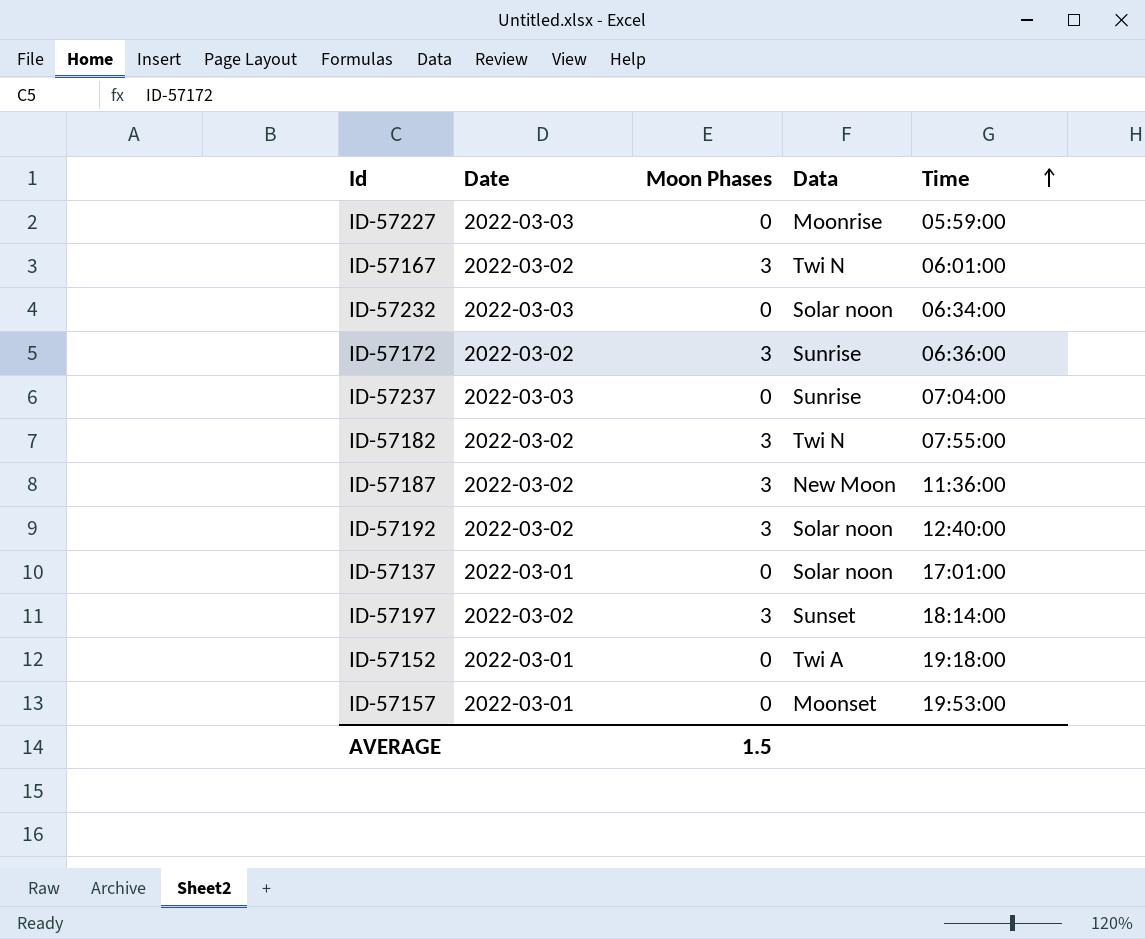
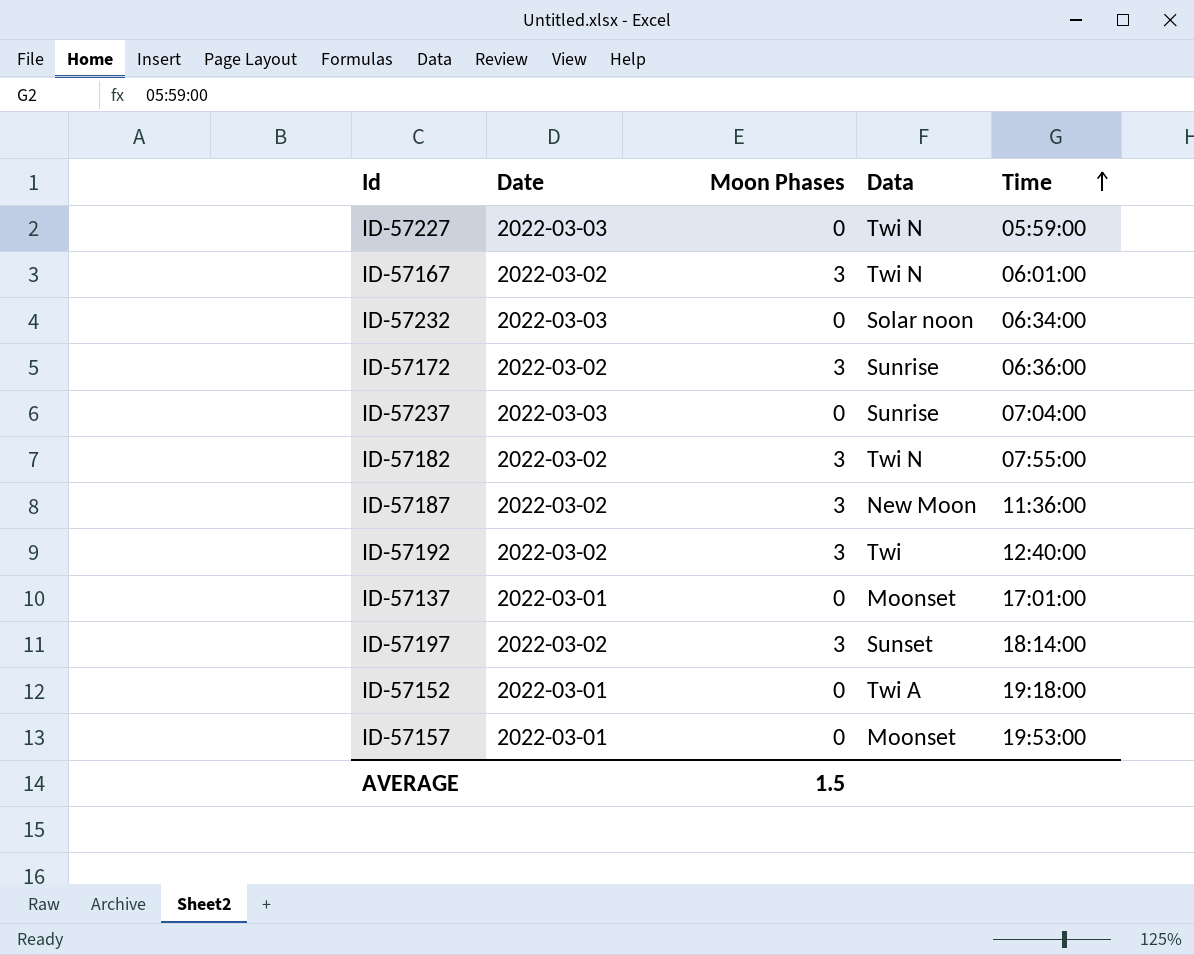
ID-57227 | Data: Moonrise -> Twi N
ID-57192 | Data: Solar noon -> Twi
ID-57137 | Data: Solar noon -> Moonset

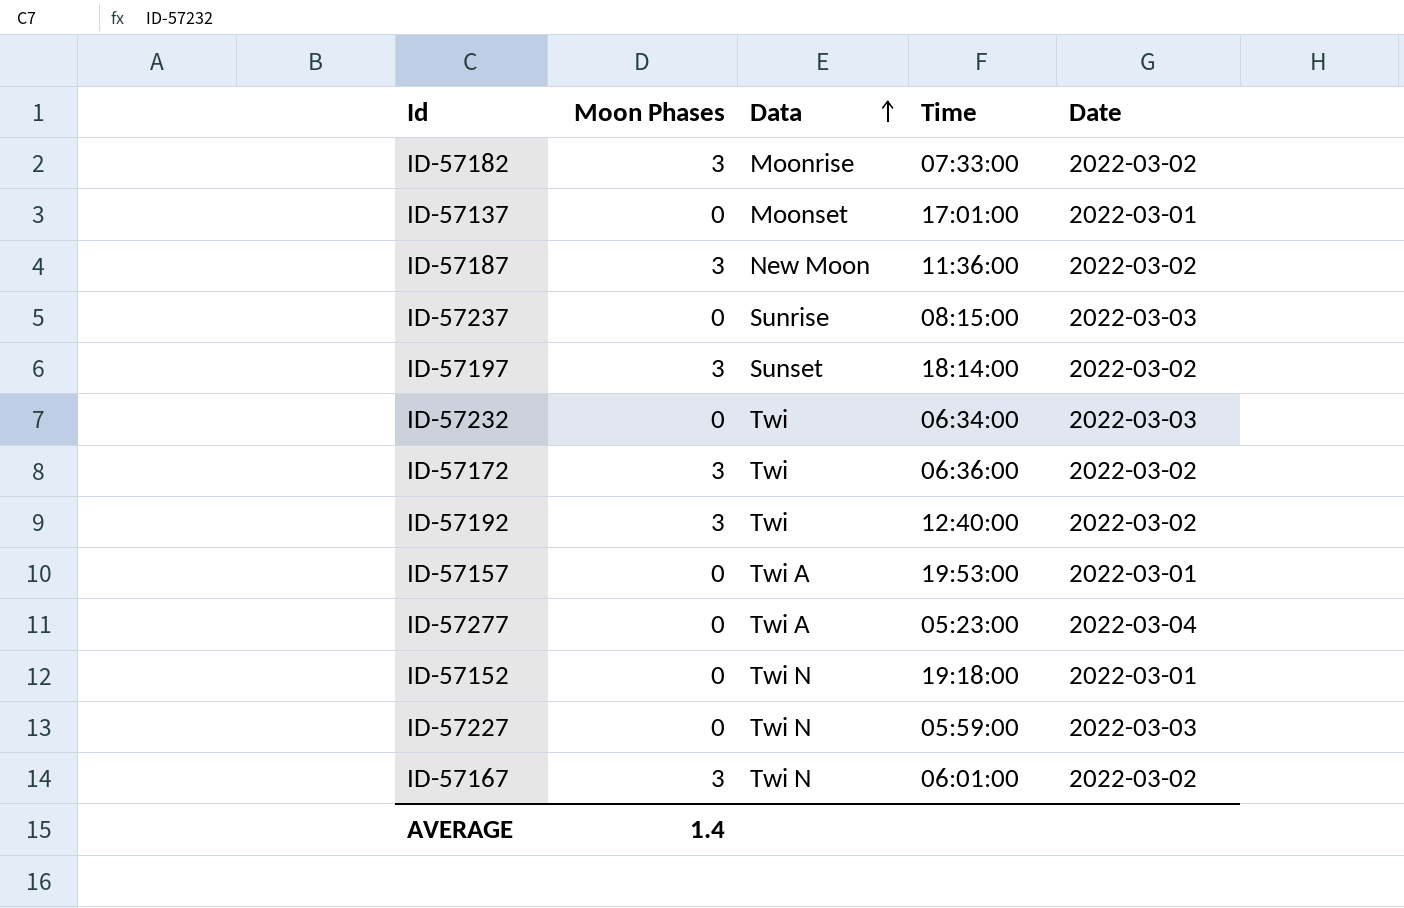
row order: Time ascending -> Data ascending
column Date | position: 2 -> 5
ID-57182 | Data: Twi N -> Moonrise
ID-57182 | Time: 07:55:00 -> 07:33:00
ID-57237 | Time: 07:04:00 -> 08:15:00
ID-57232 | Data: Solar noon -> Twi
ID-57172 | Data: Sunrise -> Twi
ID-57157 | Data: Moonset -> Twi A
row ID-57277: none -> 0 | Twi A | 05:23:00 | 2022-03-04
ID-57152 | Data: Twi A -> Twi N
AVERAGE | Moon Phases: 1.5 -> 1.4

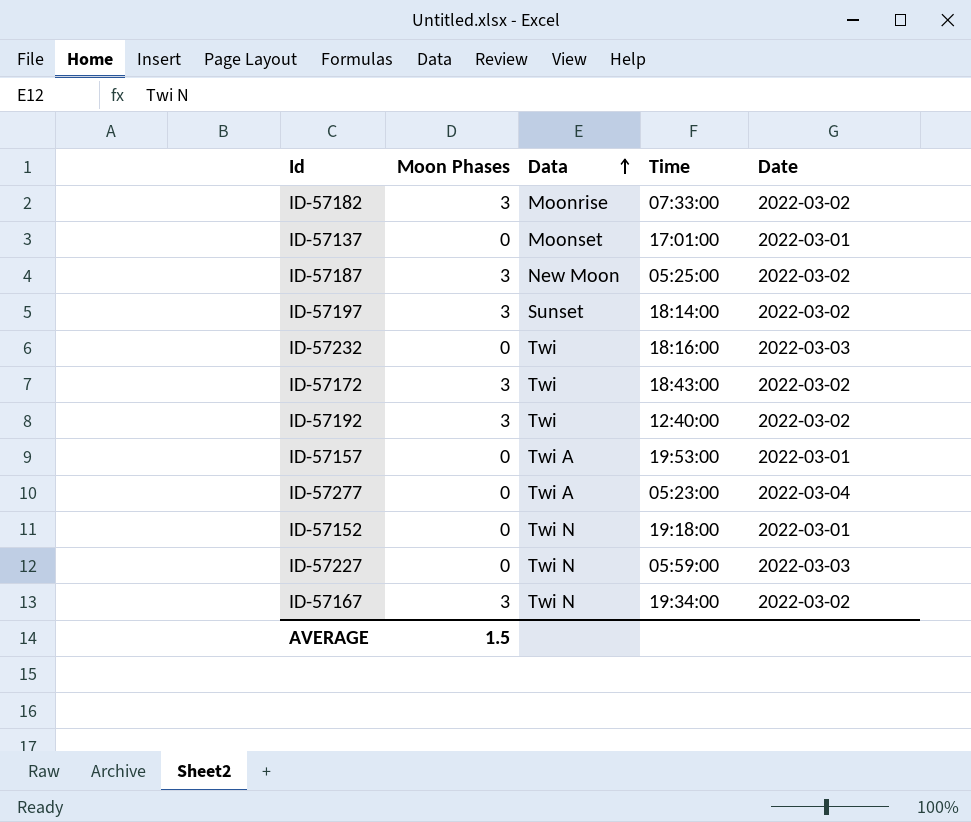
row ID-57237: 0 | Sunrise | 08:15:00 | 2022-03-03 -> none
ID-57187 | Time: 11:36:00 -> 05:25:00
ID-57232 | Time: 06:34:00 -> 18:16:00
ID-57172 | Time: 06:36:00 -> 18:43:00
ID-57167 | Time: 06:01:00 -> 19:34:00
AVERAGE | Moon Phases: 1.4 -> 1.5

